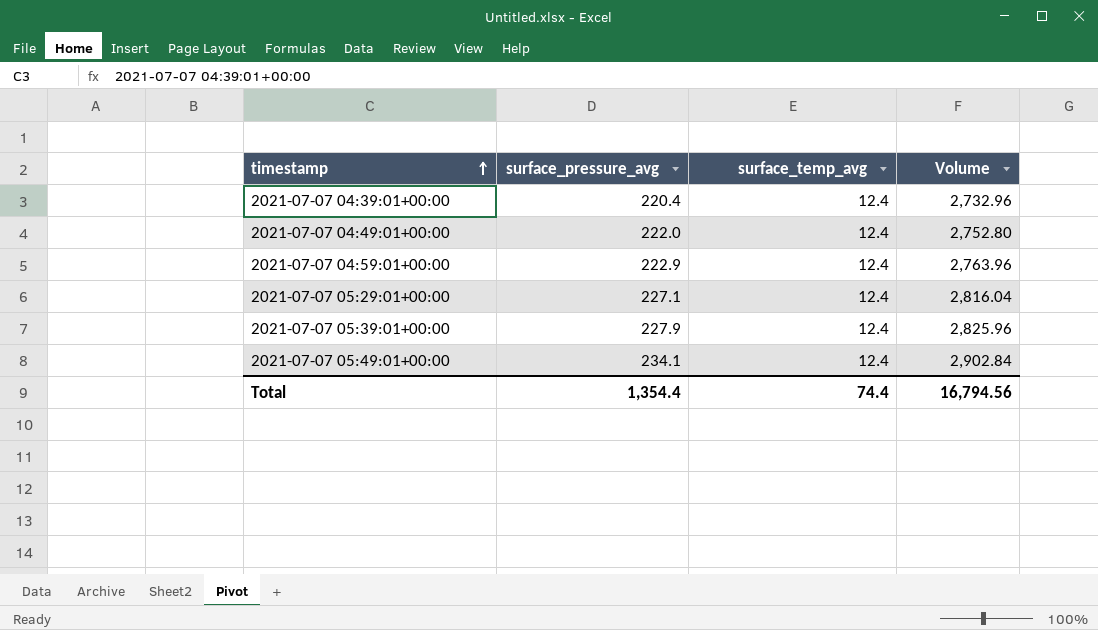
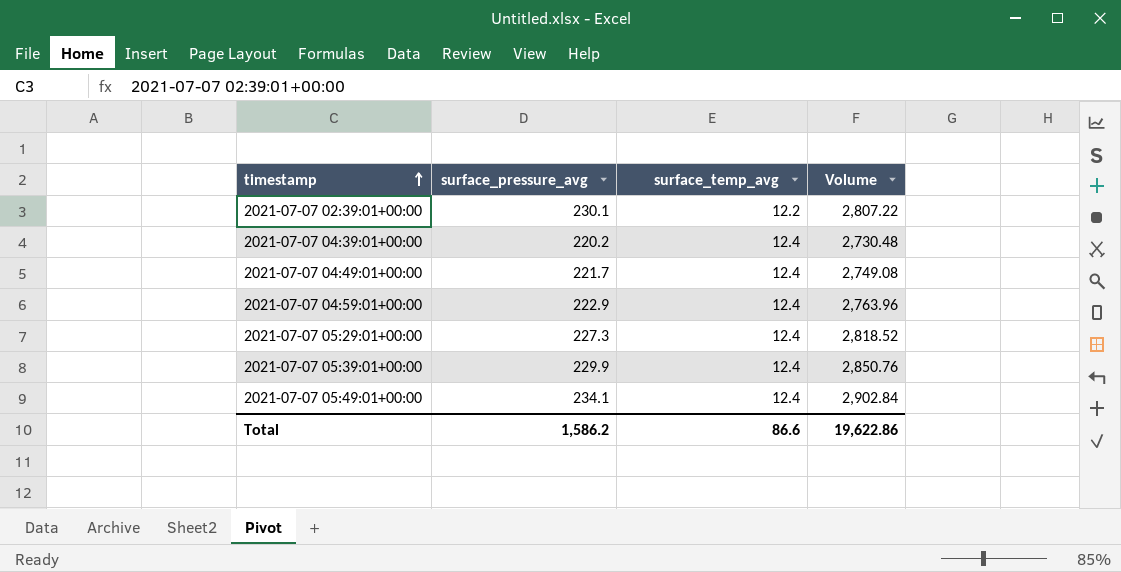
row 2021-07-07 02:39:01+00:00: none -> 230.1 | 12.2 | 2,807.22
2021-07-07 04:39:01+00:00 | surface_pressure_avg: 220.4 -> 220.2
2021-07-07 04:39:01+00:00 | Volume: 2,732.96 -> 2,730.48
2021-07-07 04:49:01+00:00 | surface_pressure_avg: 222.0 -> 221.7
2021-07-07 04:49:01+00:00 | Volume: 2,752.80 -> 2,749.08
2021-07-07 05:29:01+00:00 | surface_pressure_avg: 227.1 -> 227.3
2021-07-07 05:29:01+00:00 | Volume: 2,816.04 -> 2,818.52
2021-07-07 05:39:01+00:00 | surface_pressure_avg: 227.9 -> 229.9
2021-07-07 05:39:01+00:00 | Volume: 2,825.96 -> 2,850.76
Total | surface_pressure_avg: 1,354.4 -> 1,586.2
Total | surface_temp_avg: 74.4 -> 86.6
Total | Volume: 16,794.56 -> 19,622.86

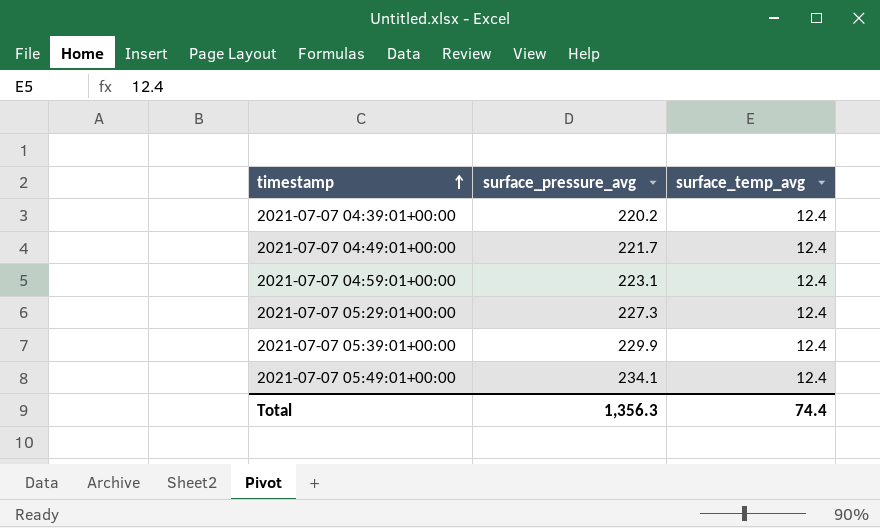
column Volume | formula: [surface_pressure_avg] * [surface_temp_avg] -> none
row 2021-07-07 02:39:01+00:00: 230.1 | 12.2 | 2,807.22 -> none
2021-07-07 04:59:01+00:00 | surface_pressure_avg: 222.9 -> 223.1
Total | surface_pressure_avg: 1,586.2 -> 1,356.3
Total | surface_temp_avg: 86.6 -> 74.4

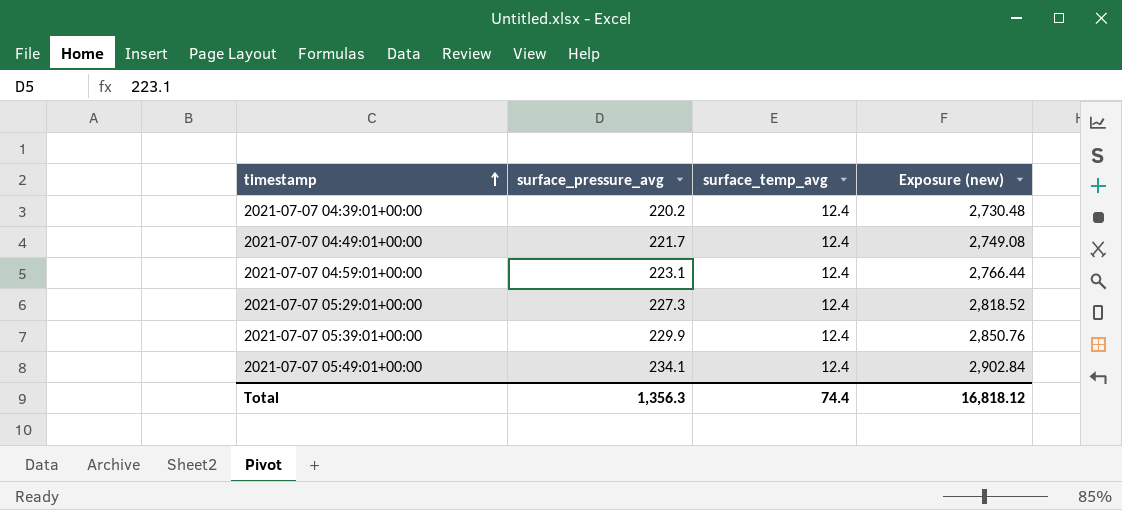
column Exposure (new) | formula: none -> [surface_pressure_avg] * [surface_temp_avg]

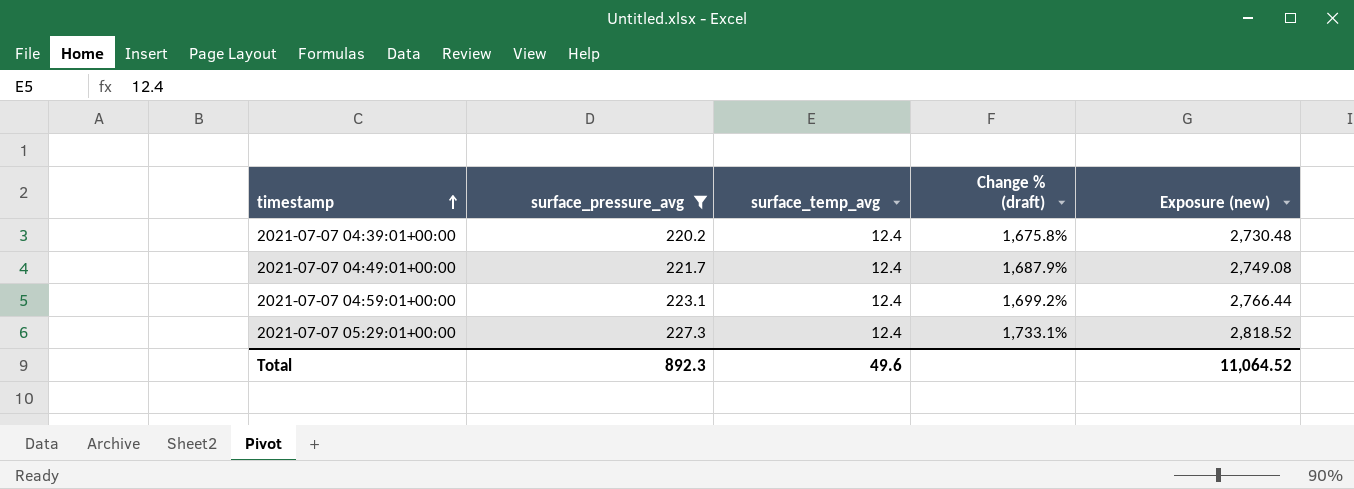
filter: none -> surface_pressure_avg <= 227.3
column Change % (draft) | formula: none -> ([surface_pressure_avg] - [surface_temp_avg]) / [surface_temp_avg]
Total | surface_pressure_avg: 1,356.3 -> 892.3
Total | surface_temp_avg: 74.4 -> 49.6
Total | Exposure (new): 16,818.12 -> 11,064.52

